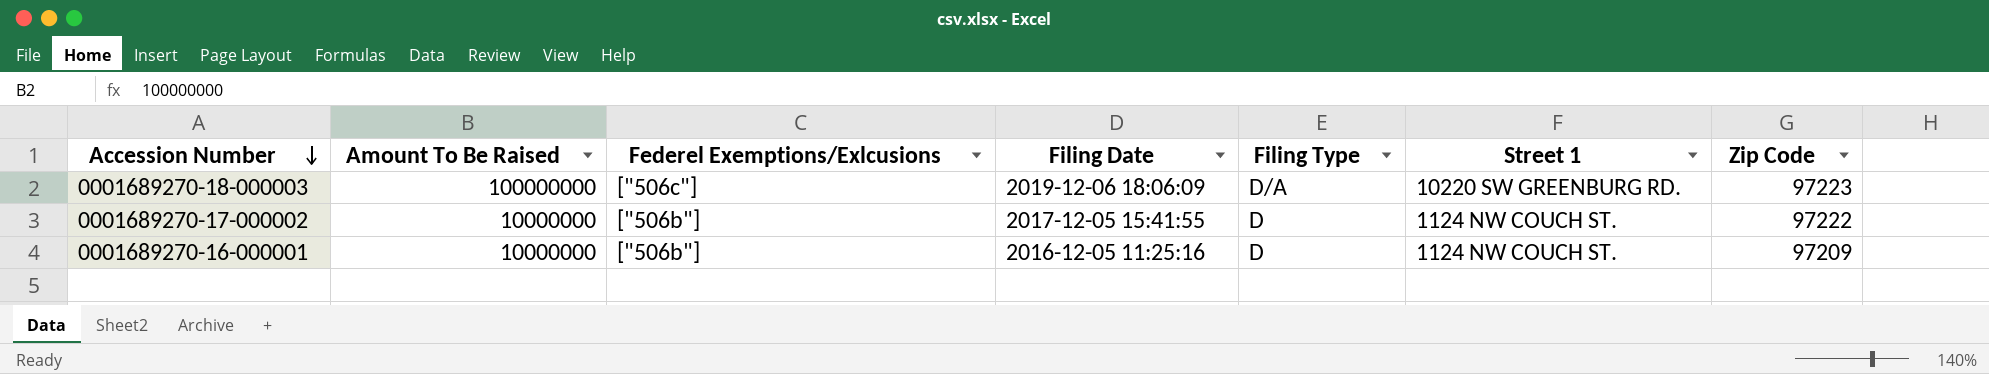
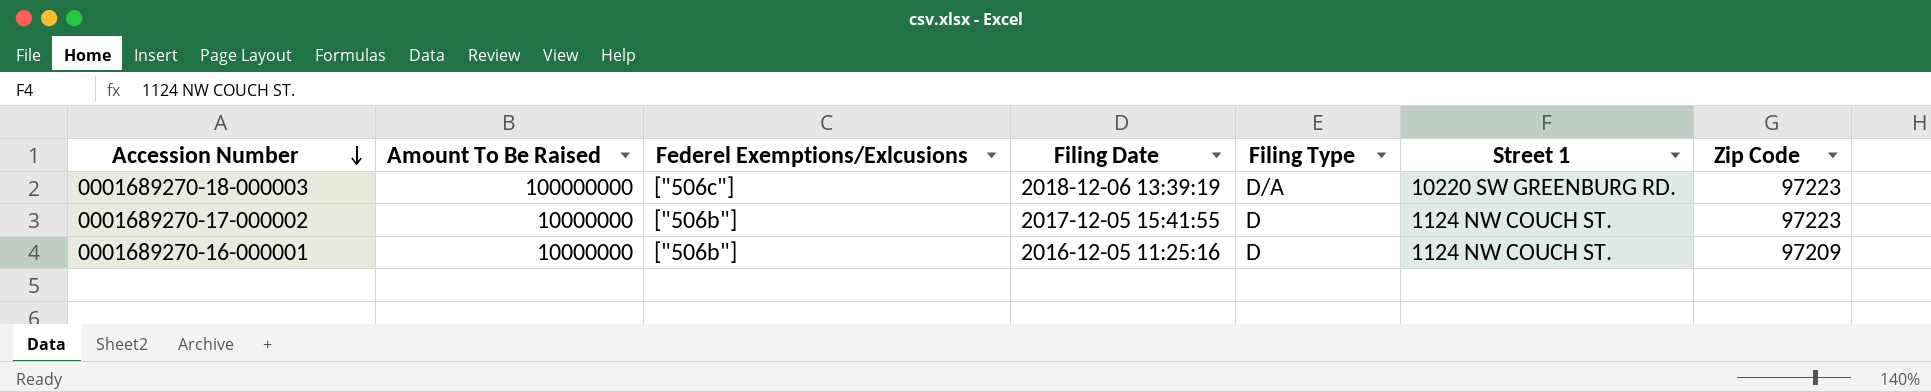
0001689270-18-000003 | Filing Date: 2019-12-06 18:06:09 -> 2018-12-06 13:39:19
0001689270-17-000002 | Zip Code: 97222 -> 97223

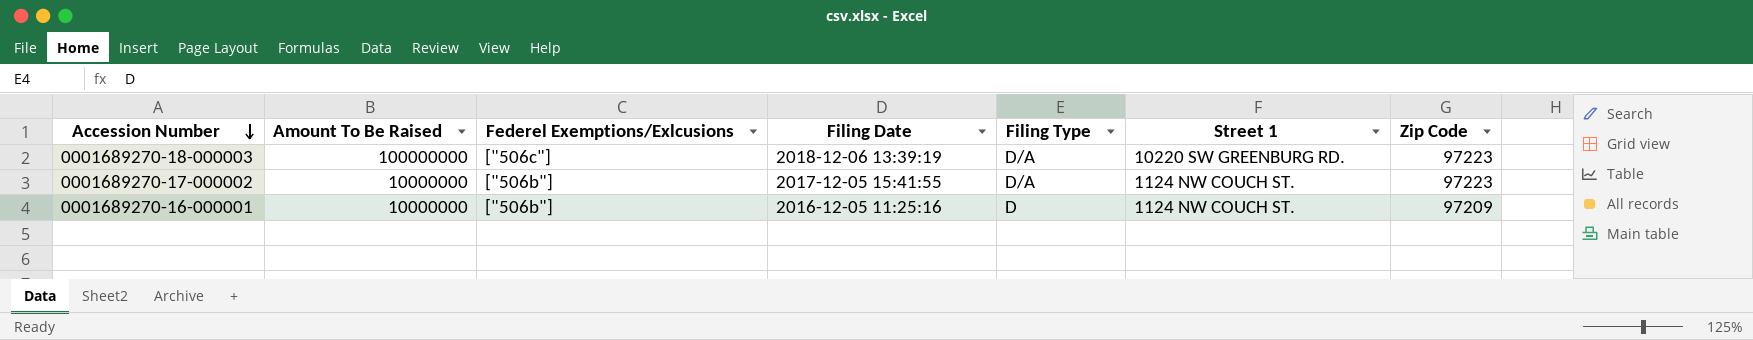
0001689270-17-000002 | Filing Type: D -> D/A

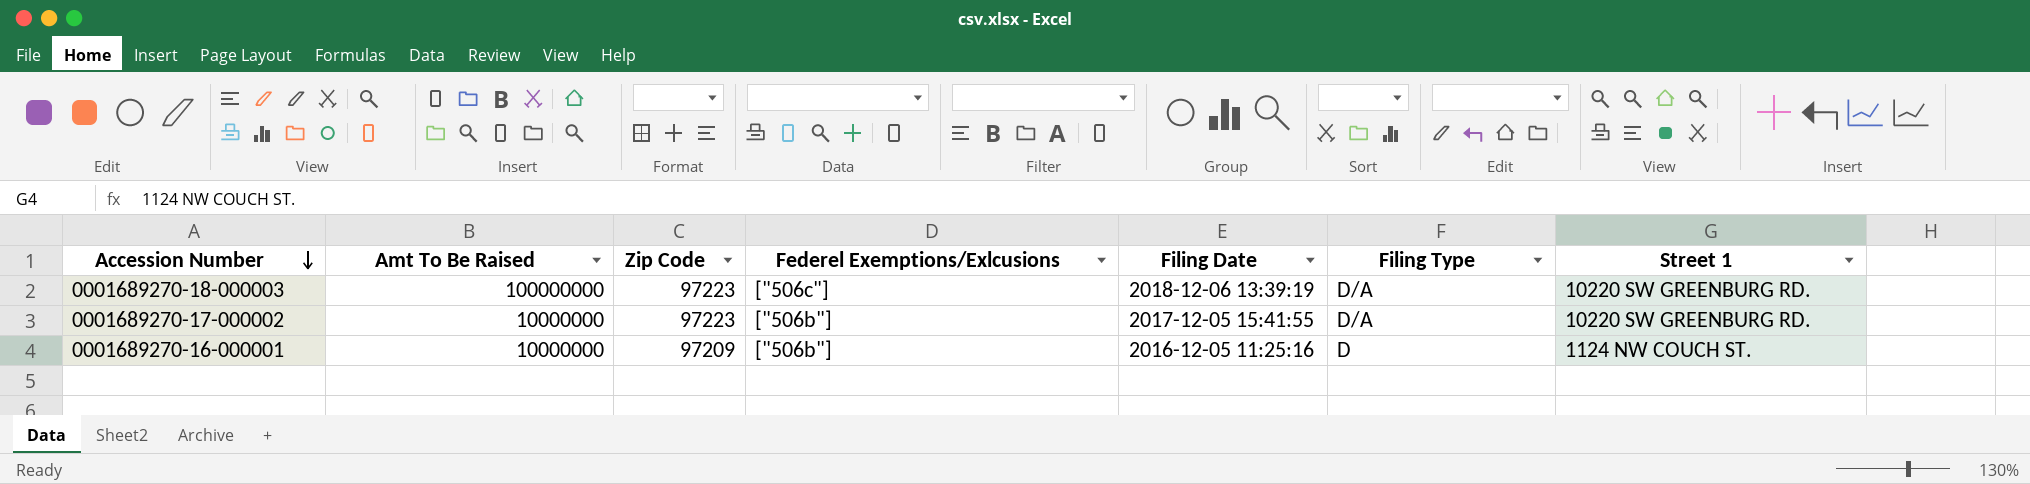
column name: Amount To Be Raised -> Amt To Be Raised
column Zip Code | position: 7 -> 3
0001689270-17-000002 | Street 1: 1124 NW COUCH ST. -> 10220 SW GREENBURG RD.

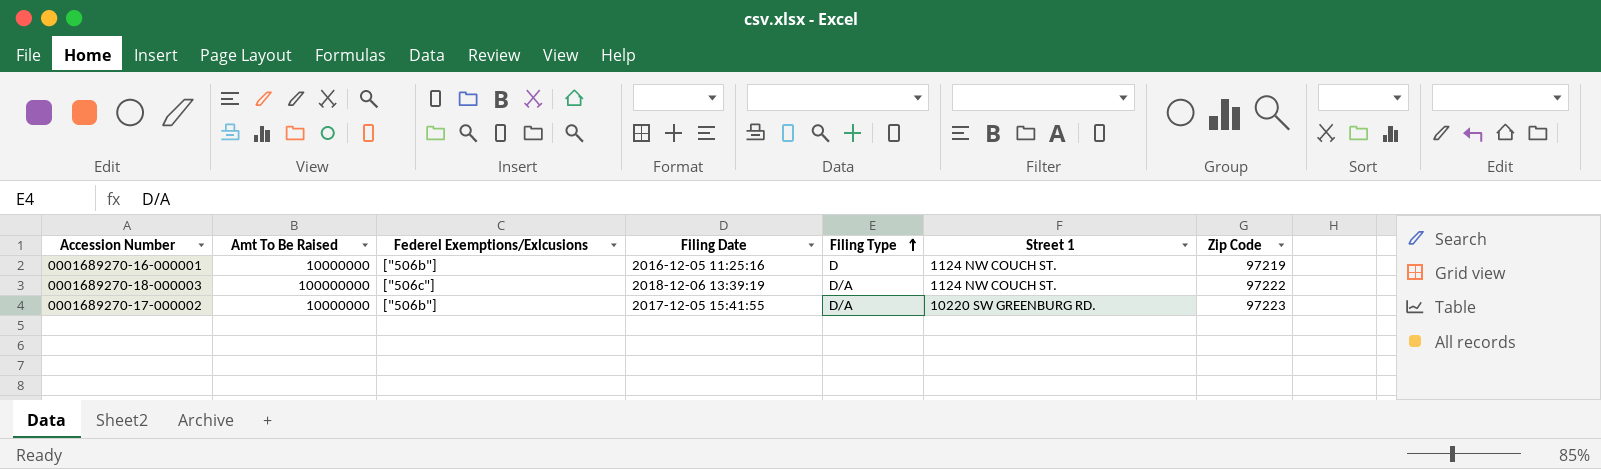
row order: Accession Number descending -> Filing Type ascending
column Zip Code | position: 3 -> 7
0001689270-16-000001 | Zip Code: 97209 -> 97219
0001689270-18-000003 | Street 1: 10220 SW GREENBURG RD. -> 1124 NW COUCH ST.
0001689270-18-000003 | Zip Code: 97223 -> 97222

